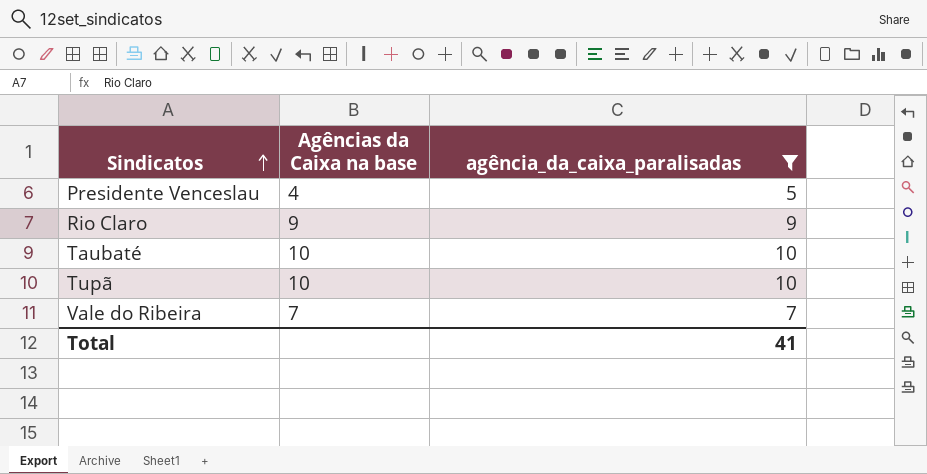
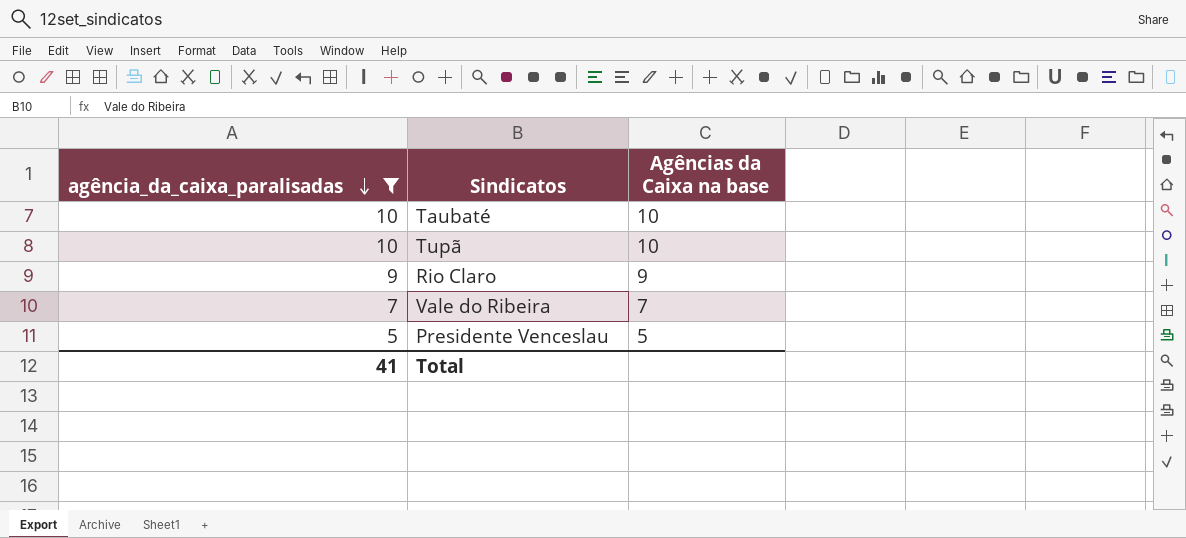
row order: Sindicatos ascending -> agência_da_caixa_paralisadas descending
column agência_da_caixa_paralisadas | position: 3 -> 1
Presidente Venceslau | Agências da Caixa na base: 4 -> 5

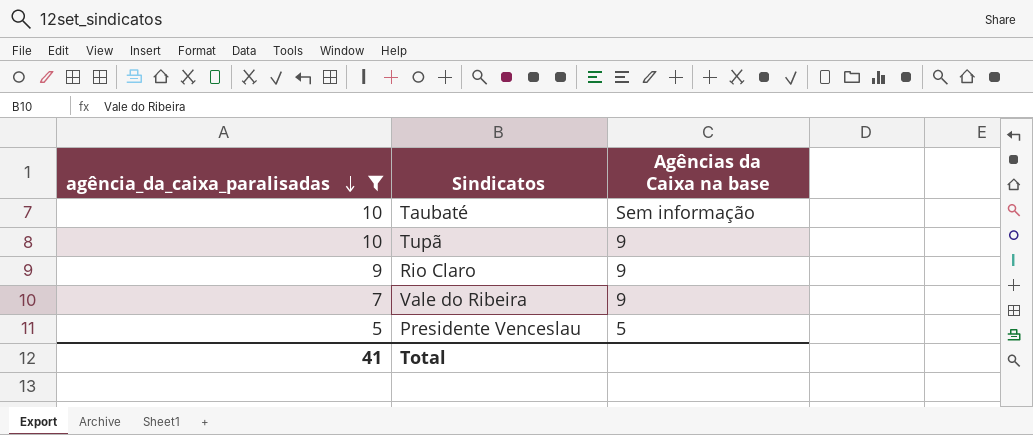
Taubaté | Agências da Caixa na base: 10 -> Sem informação
Tupã | Agências da Caixa na base: 10 -> 9
Vale do Ribeira | Agências da Caixa na base: 7 -> 9

